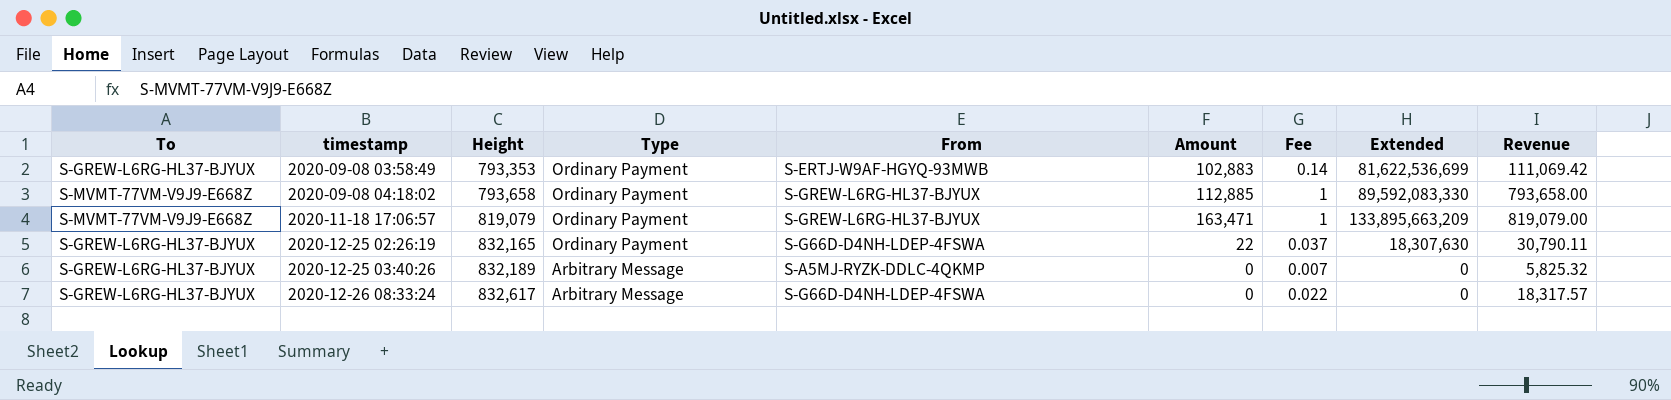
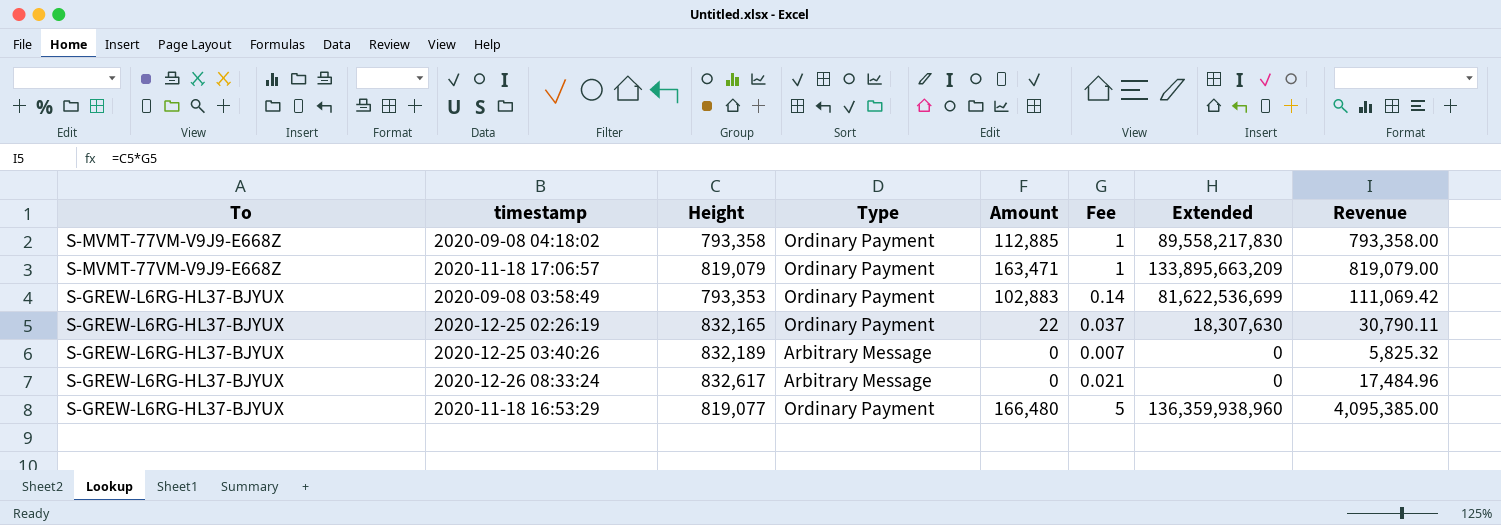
row order: timestamp ascending -> To descending
column From | position: 5 -> none
2020-09-08 04:18:02 | Height: 793,658 -> 793,358
2020-09-08 04:18:02 | Extended: 89,592,083,330 -> 89,558,217,830
2020-09-08 04:18:02 | Revenue: 793,658.00 -> 793,358.00
2020-12-26 08:33:24 | Fee: 0.022 -> 0.021
2020-12-26 08:33:24 | Revenue: 18,317.57 -> 17,484.96
row 2020-11-18 16:53:29: none -> S-GREW-L6RG-HL37-BJYUX | 819,077 | Ordinary Payment | 166,480 | 5 | 136,359,938,960 | 4,095,385.00

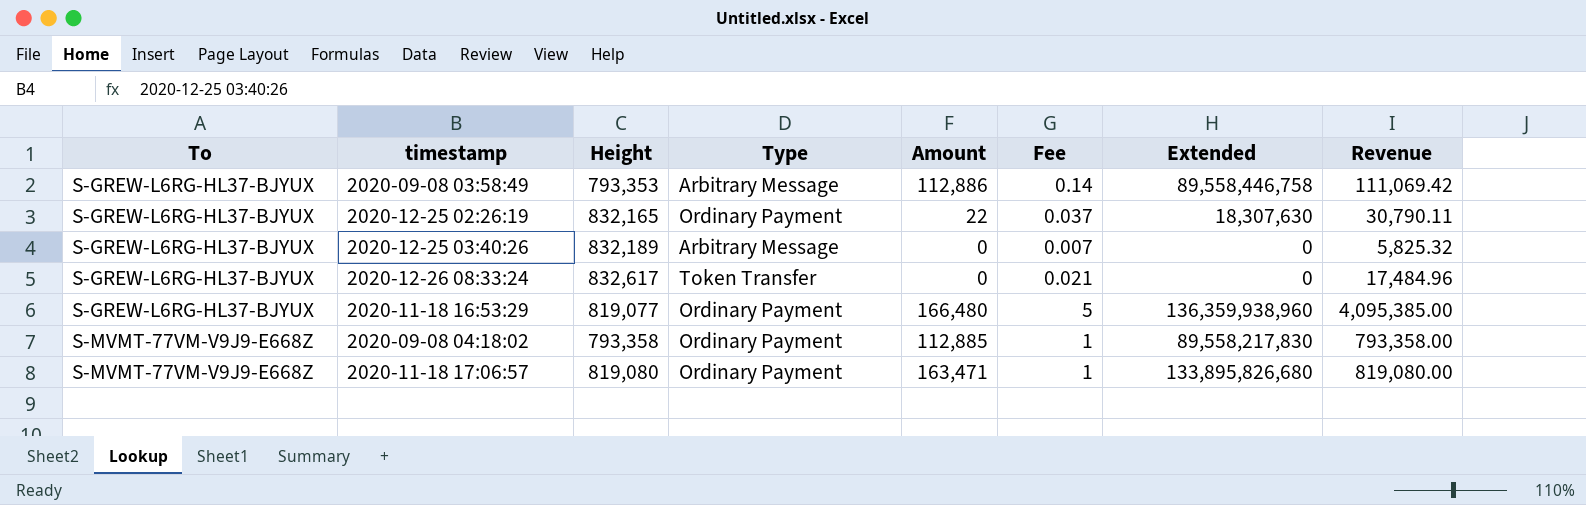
row order: To descending -> To ascending
2020-09-08 03:58:49 | Type: Ordinary Payment -> Arbitrary Message
2020-09-08 03:58:49 | Amount: 102,883 -> 112,886
2020-09-08 03:58:49 | Extended: 81,622,536,699 -> 89,558,446,758
2020-12-26 08:33:24 | Type: Arbitrary Message -> Token Transfer
2020-11-18 17:06:57 | Height: 819,079 -> 819,080
2020-11-18 17:06:57 | Extended: 133,895,663,209 -> 133,895,826,680
2020-11-18 17:06:57 | Revenue: 819,079.00 -> 819,080.00

